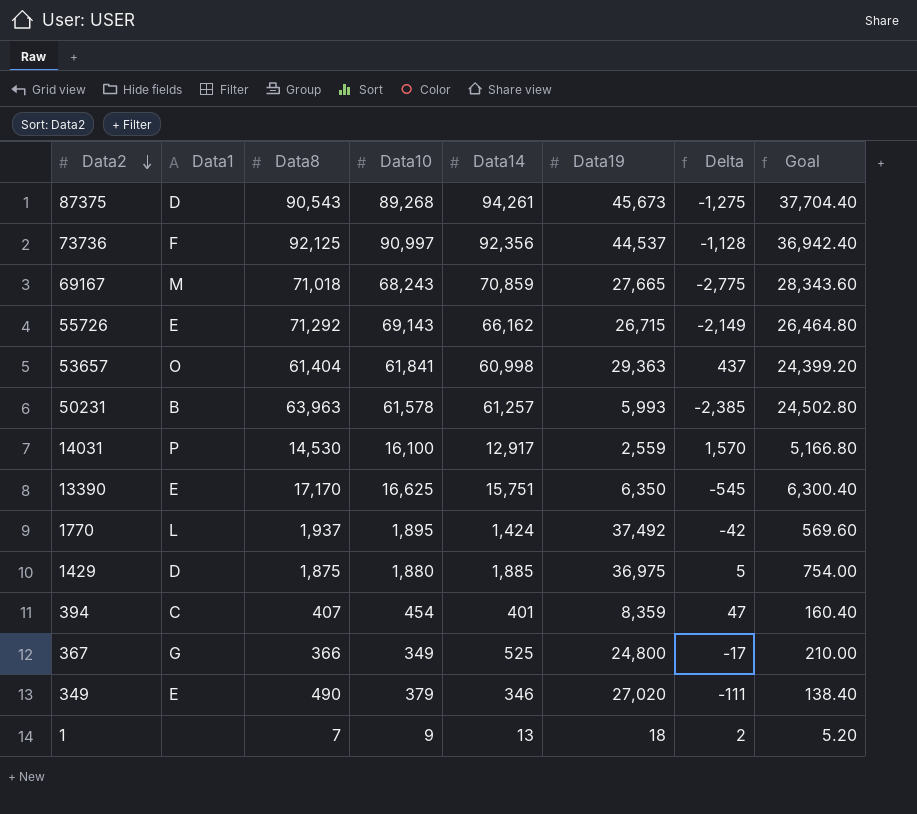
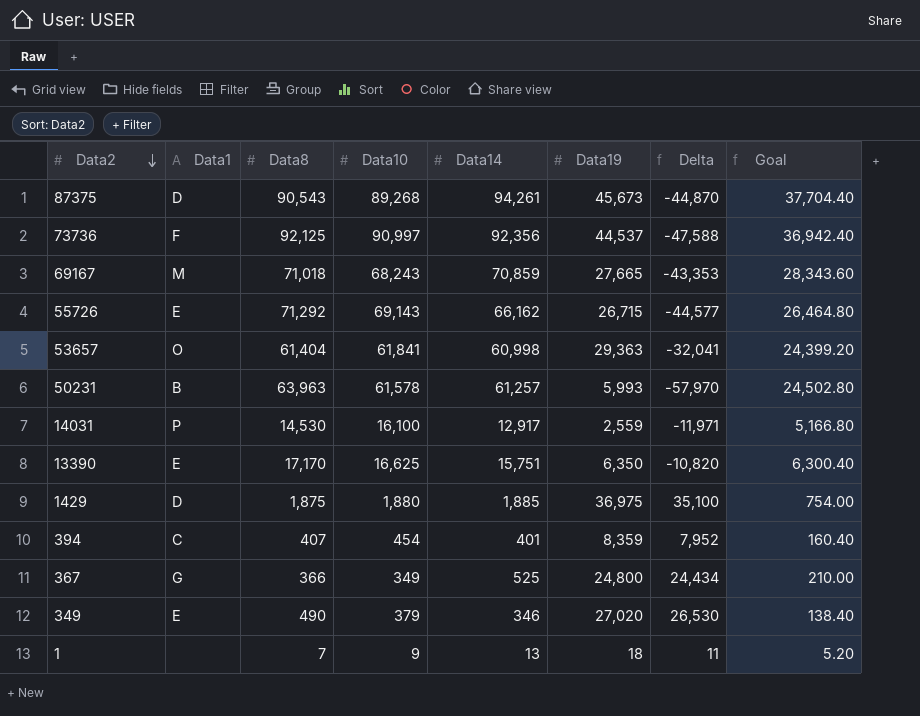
column Delta | formula: [Data10] - [Data8] -> [Data19] - [Data8]
row 1770: L | 1,937 | 1,895 | 1,424 | 37,492 | -42 | 569.60 -> none

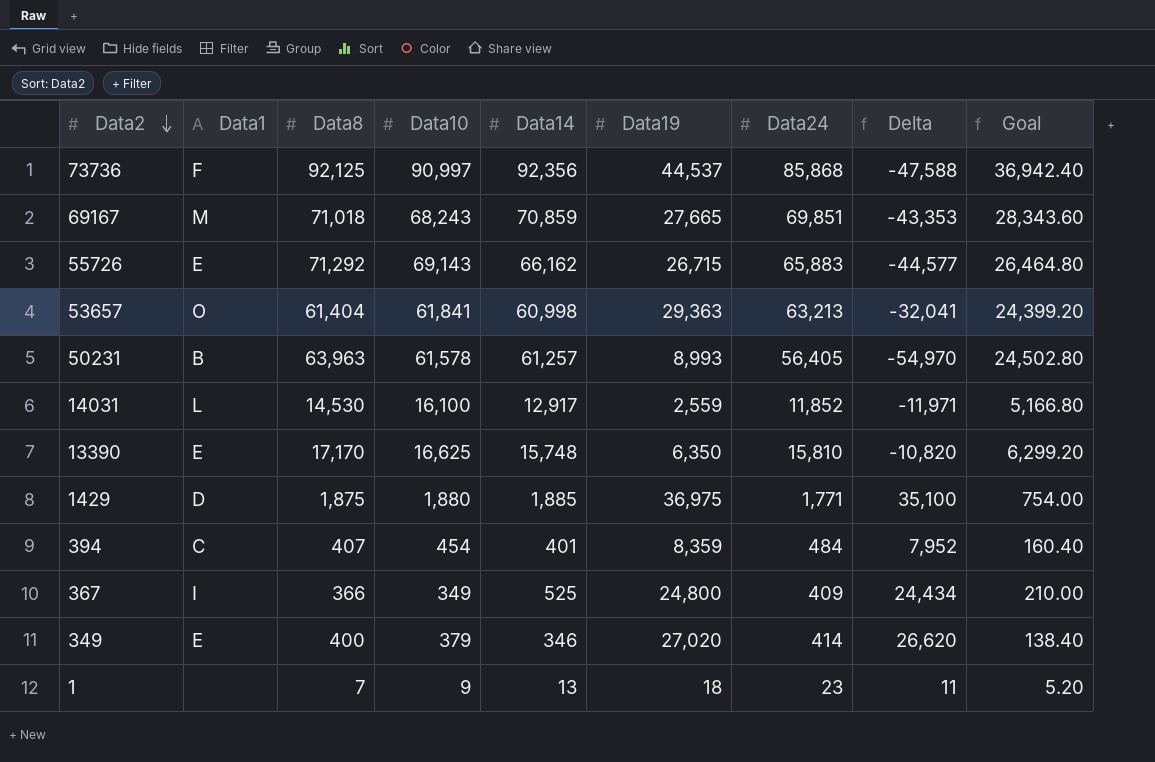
column Data24 | position: none -> 7
row 87375: D | 90,543 | 89,268 | 94,261 | 45,673 | -44,870 | 37,704.40 -> none
50231 | Data19: 5,993 -> 8,993
50231 | Delta: -57,970 -> -54,970
14031 | Data1: P -> L
13390 | Data14: 15,751 -> 15,748
13390 | Goal: 6,300.40 -> 6,299.20
367 | Data1: G -> I
349 | Data8: 490 -> 400
349 | Delta: 26,530 -> 26,620

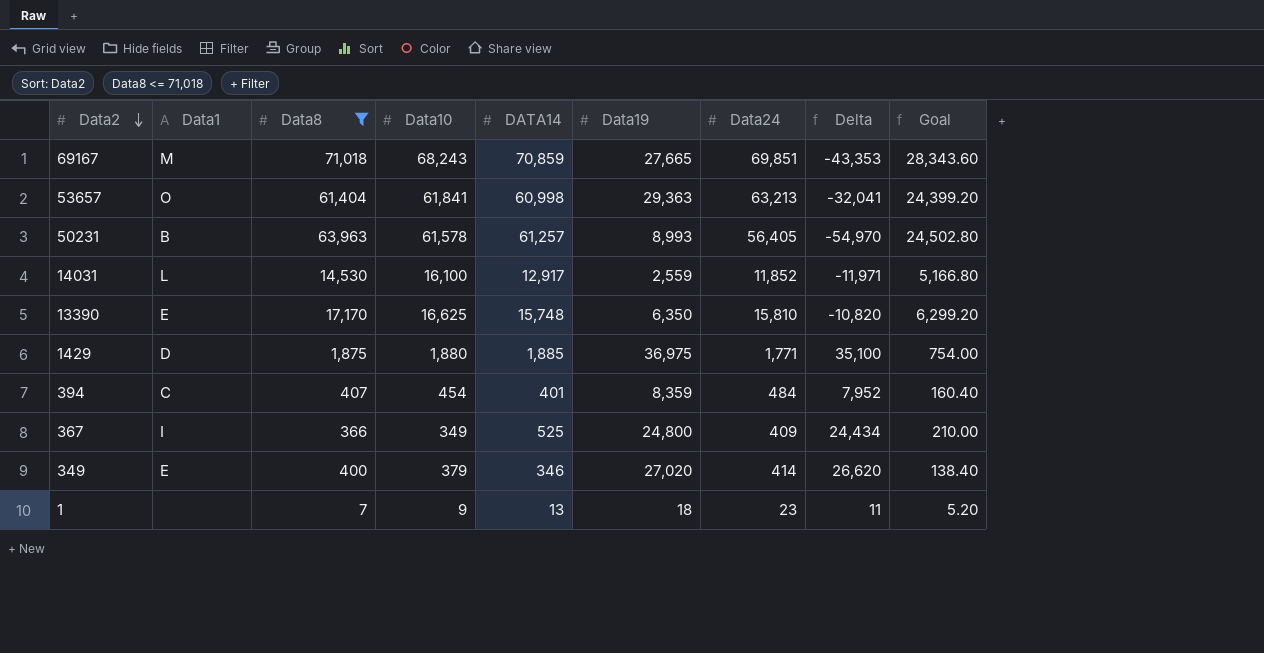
filter: none -> Data8 <= 71,018
column name: Data14 -> DATA14

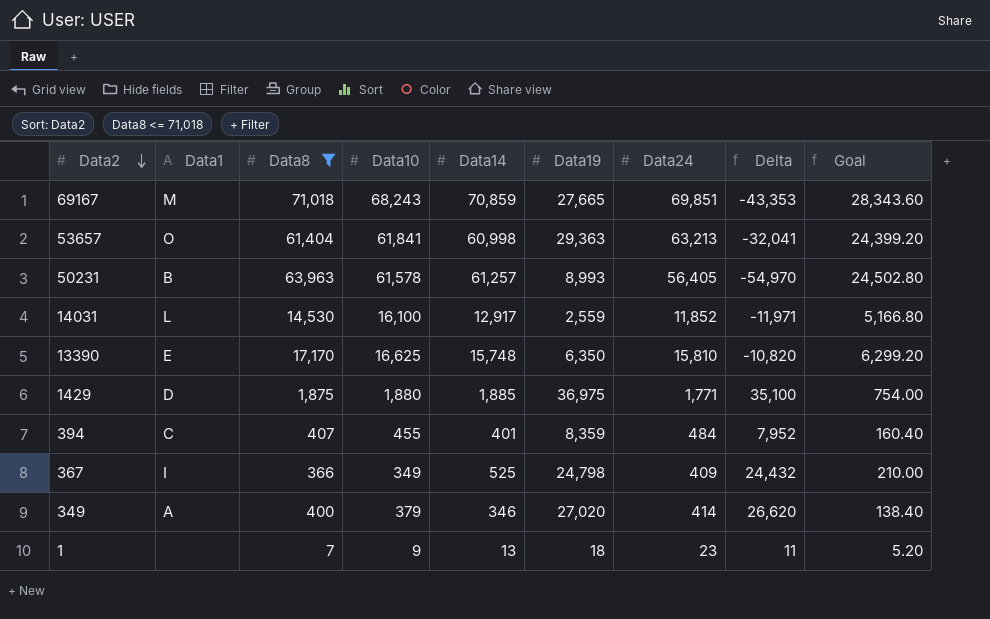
column name: DATA14 -> Data14
394 | Data10: 454 -> 455
367 | Data19: 24,800 -> 24,798
367 | Delta: 24,434 -> 24,432
349 | Data1: E -> A

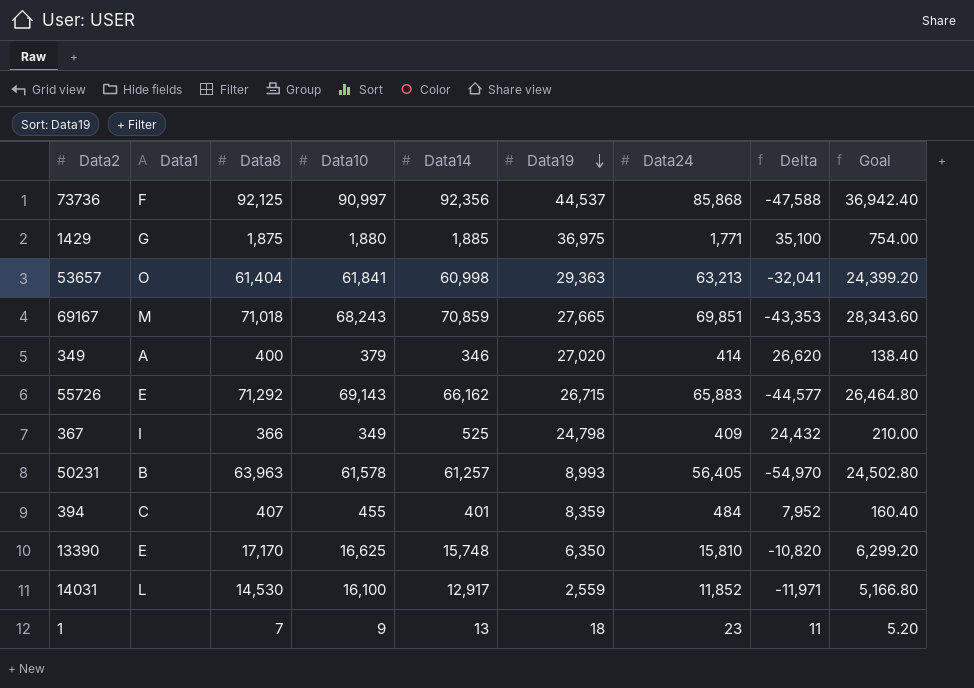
filter: Data8 <= 71,018 -> none
row order: Data2 descending -> Data19 descending
1429 | Data1: D -> G

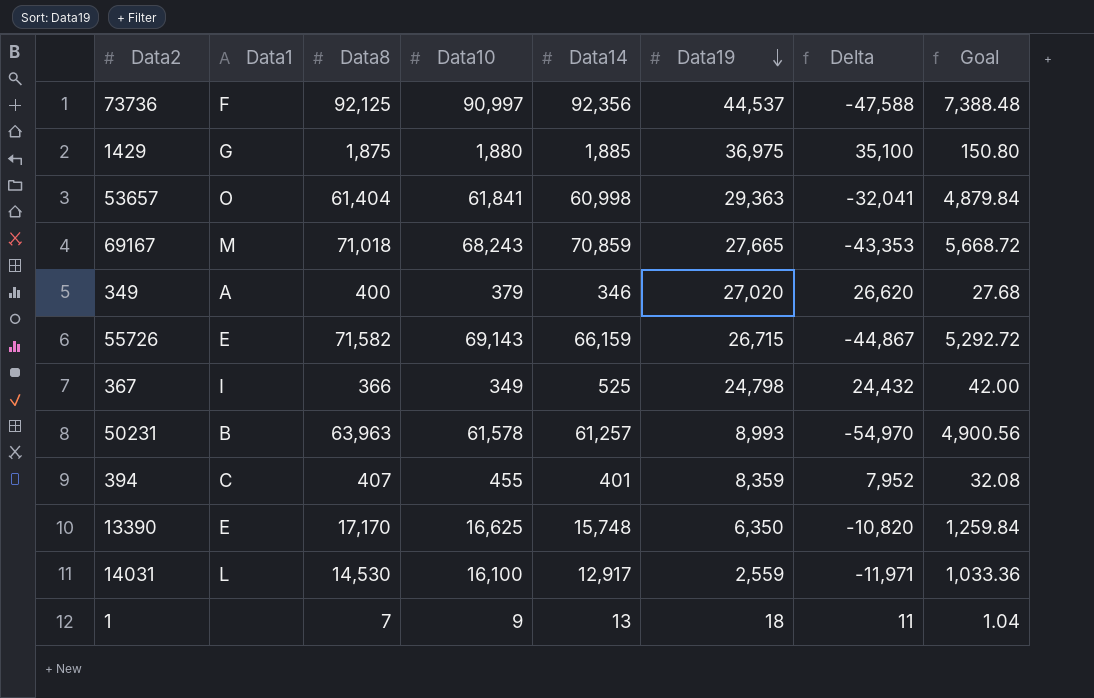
column Data24 | position: 7 -> none
column Goal | formula: [Data14] * 0.4 -> [Data14] * 0.08
55726 | Data8: 71,292 -> 71,582
55726 | Data14: 66,162 -> 66,159
55726 | Delta: -44,577 -> -44,867

